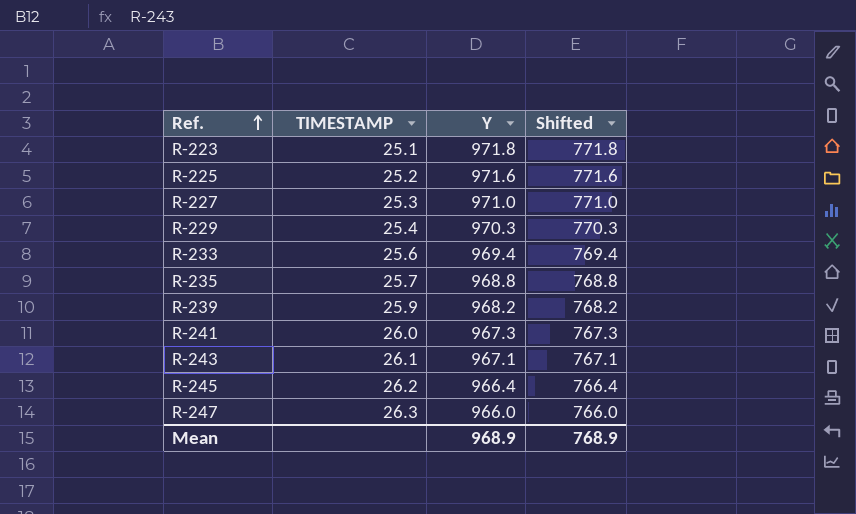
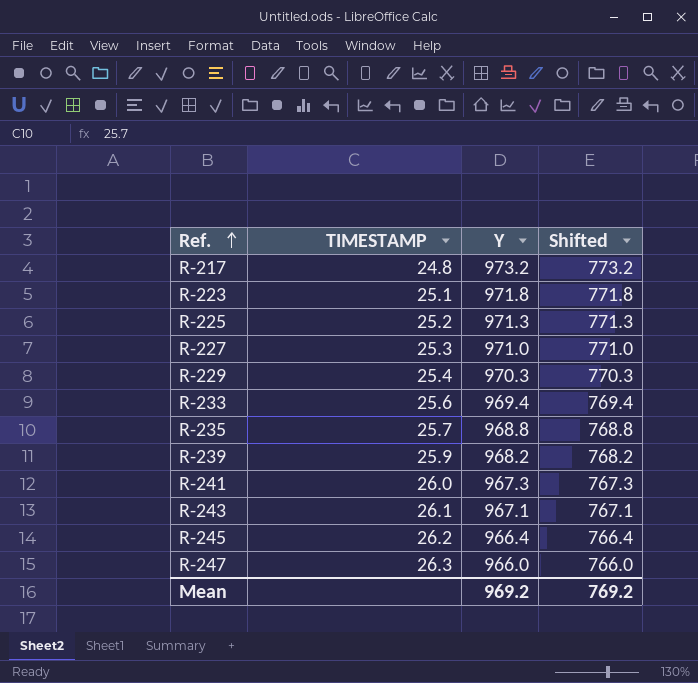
row R-217: none -> 24.8 | 973.2 | 773.2
R-225 | Y: 971.6 -> 971.3
R-225 | Shifted: 771.6 -> 771.3
Mean | Y: 968.9 -> 969.2
Mean | Shifted: 768.9 -> 769.2

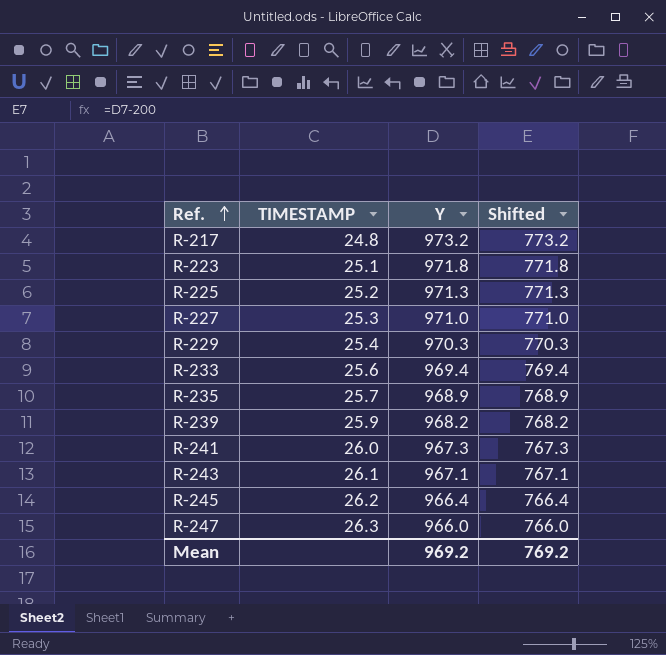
R-235 | Y: 968.8 -> 968.9
R-235 | Shifted: 768.8 -> 768.9

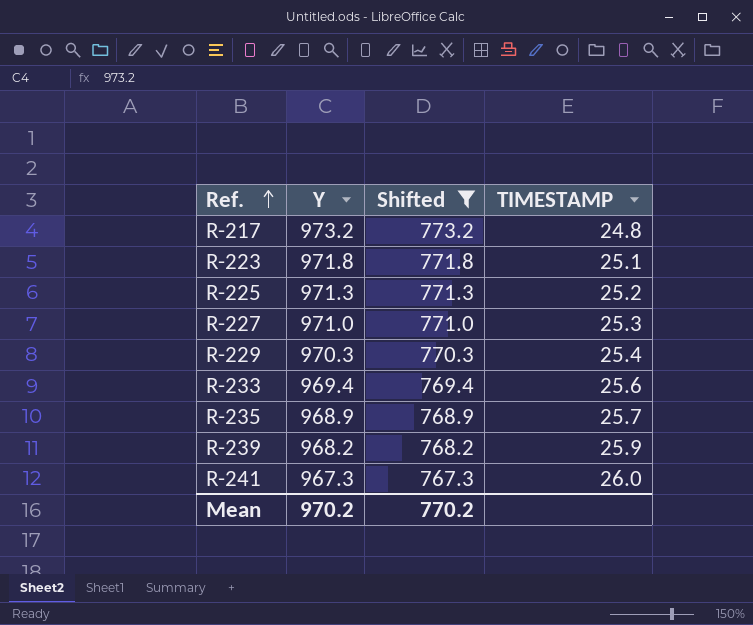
filter: none -> Shifted >= 767.3
column TIMESTAMP | position: 2 -> 4
Mean | Y: 969.2 -> 970.2
Mean | Shifted: 769.2 -> 770.2

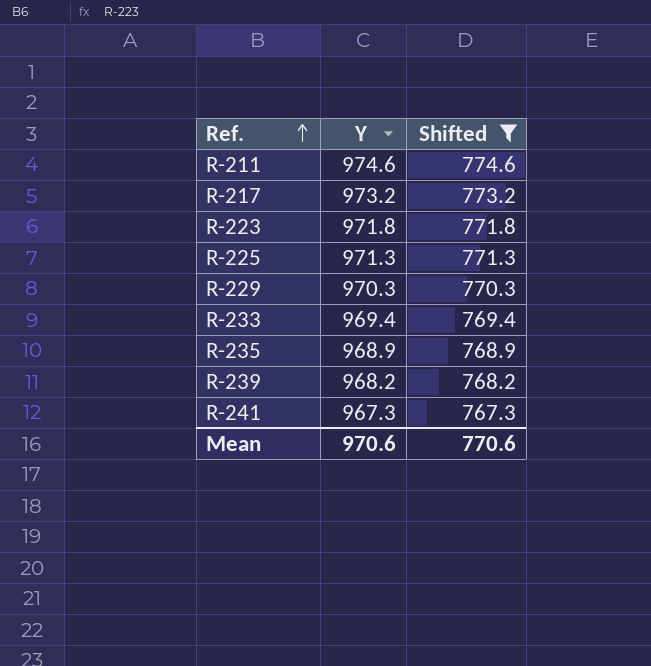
column TIMESTAMP | position: 4 -> none
row R-227: 971.0 | 771.0 | 25.3 -> none
row R-211: none -> 974.6 | 774.6
Mean | Y: 970.2 -> 970.6
Mean | Shifted: 770.2 -> 770.6

